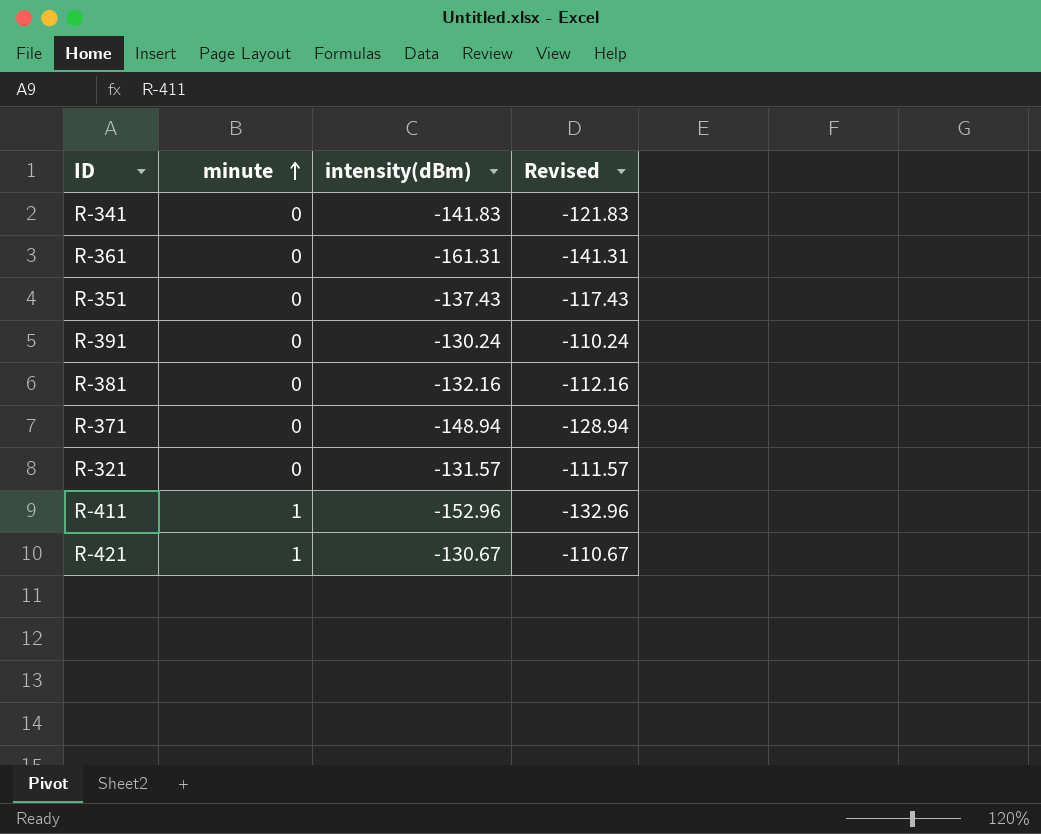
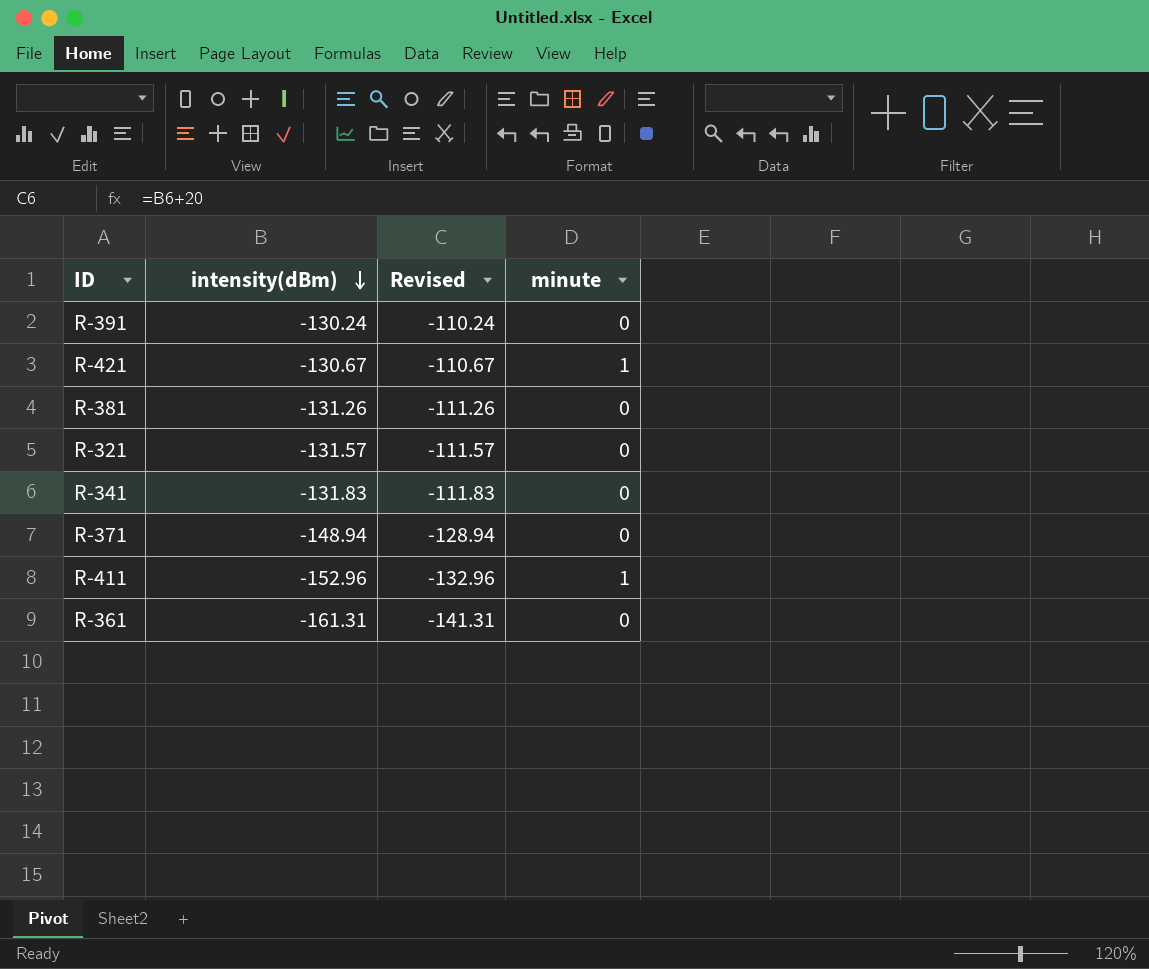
row order: minute ascending -> intensity(dBm) descending
column minute | position: 2 -> 4
row R-351: 0 | -137.43 | -117.43 -> none
R-381 | intensity(dBm): -132.16 -> -131.26
R-381 | Revised: -112.16 -> -111.26
R-341 | intensity(dBm): -141.83 -> -131.83
R-341 | Revised: -121.83 -> -111.83

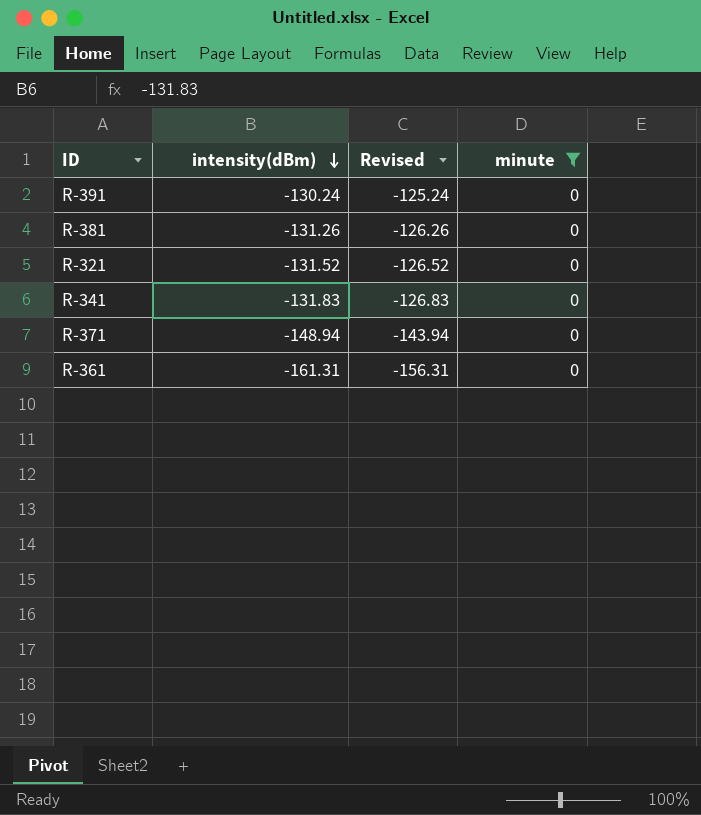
filter: none -> minute = 0
column Revised | formula: [intensity(dBm)] + 20 -> [intensity(dBm)] + 5
R-321 | intensity(dBm): -131.57 -> -131.52

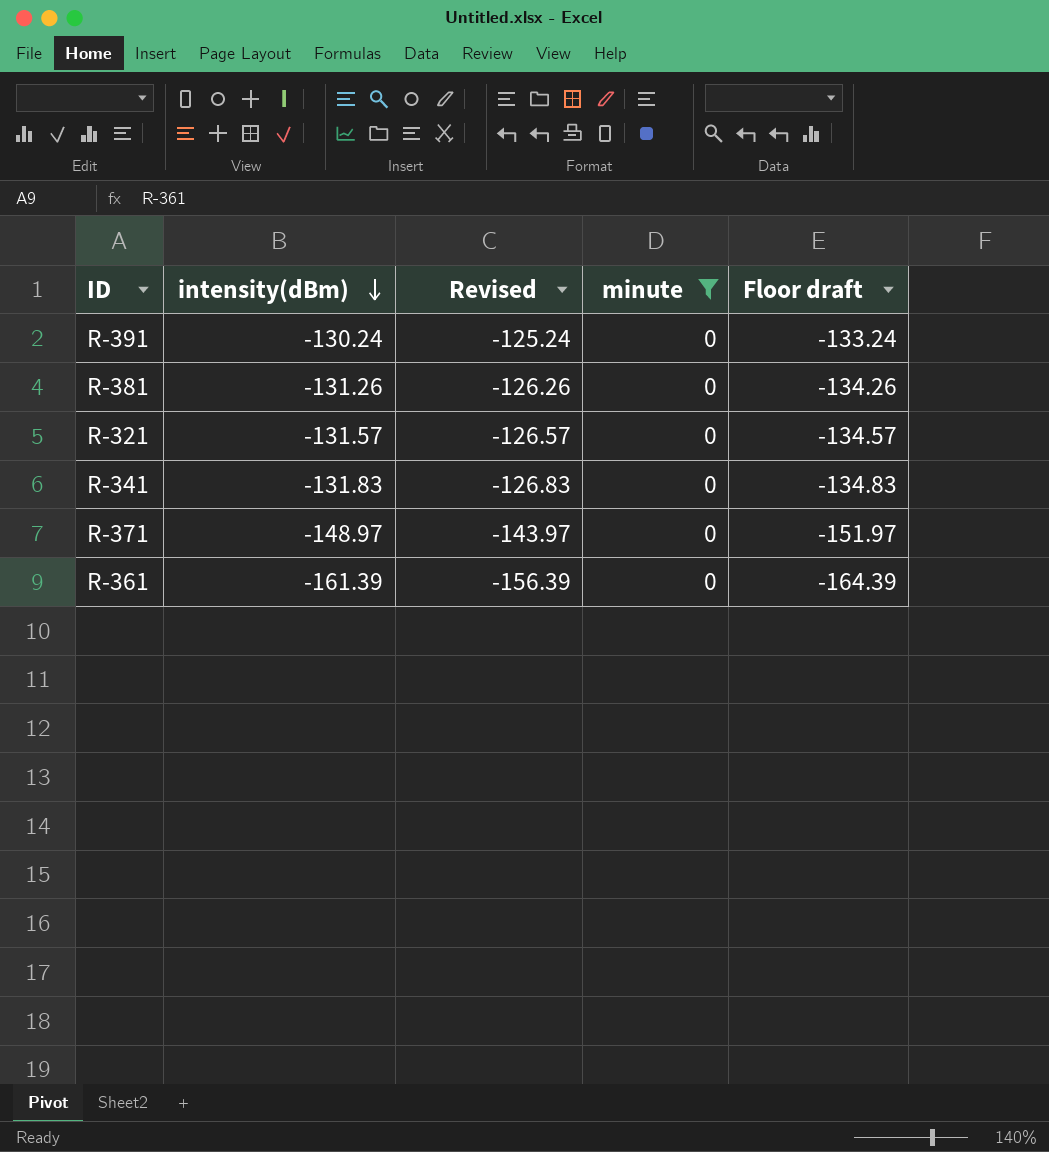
column Floor draft | formula: none -> [intensity(dBm)] - 3
R-321 | intensity(dBm): -131.52 -> -131.57
R-321 | Revised: -126.52 -> -126.57
R-371 | intensity(dBm): -148.94 -> -148.97
R-371 | Revised: -143.94 -> -143.97
R-361 | intensity(dBm): -161.31 -> -161.39
R-361 | Revised: -156.31 -> -156.39

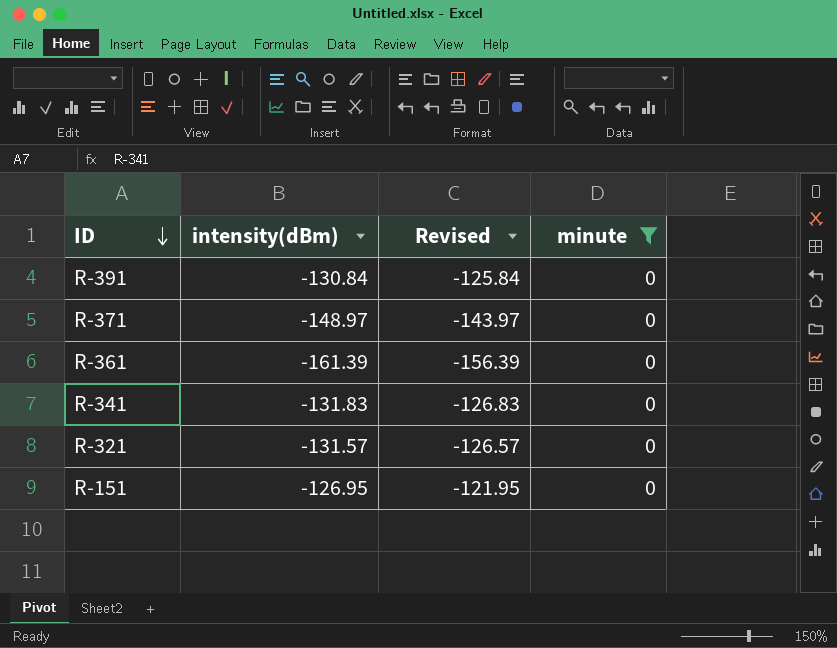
row order: intensity(dBm) descending -> ID descending
column Floor draft | formula: [intensity(dBm)] - 3 -> none
row R-381: -131.26 | -126.26 | 0 | -134.26 -> none
R-391 | intensity(dBm): -130.24 -> -130.84
R-391 | Revised: -125.24 -> -125.84
row R-151: none -> -126.95 | -121.95 | 0

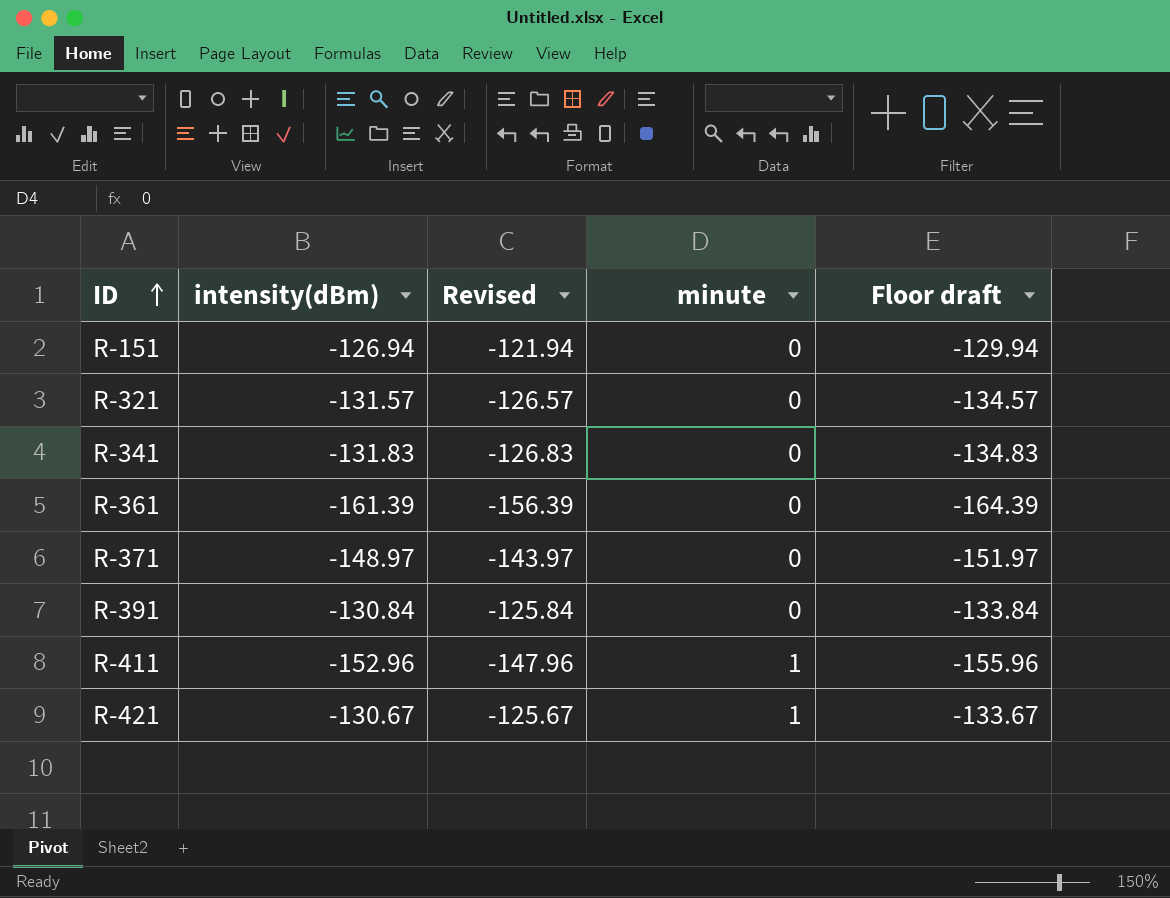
filter: minute = 0 -> none
row order: ID descending -> ID ascending
column Floor draft | formula: none -> [intensity(dBm)] - 3
R-151 | intensity(dBm): -126.95 -> -126.94
R-151 | Revised: -121.95 -> -121.94

